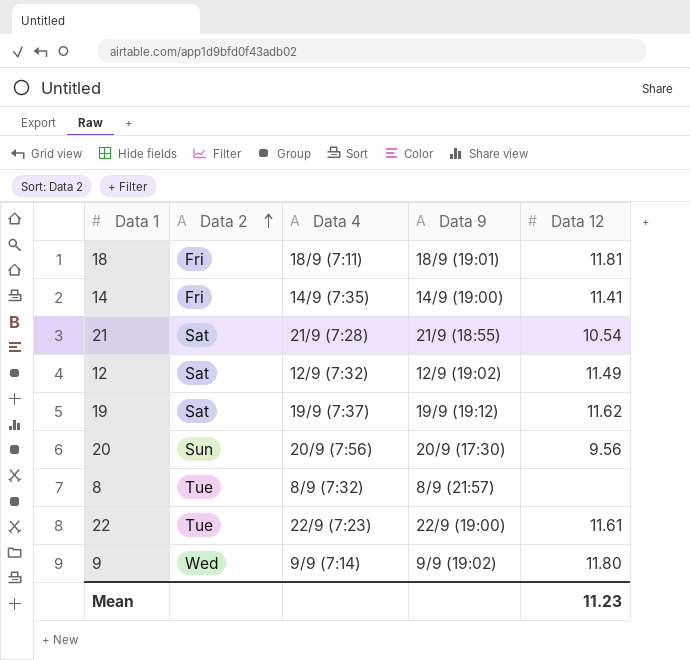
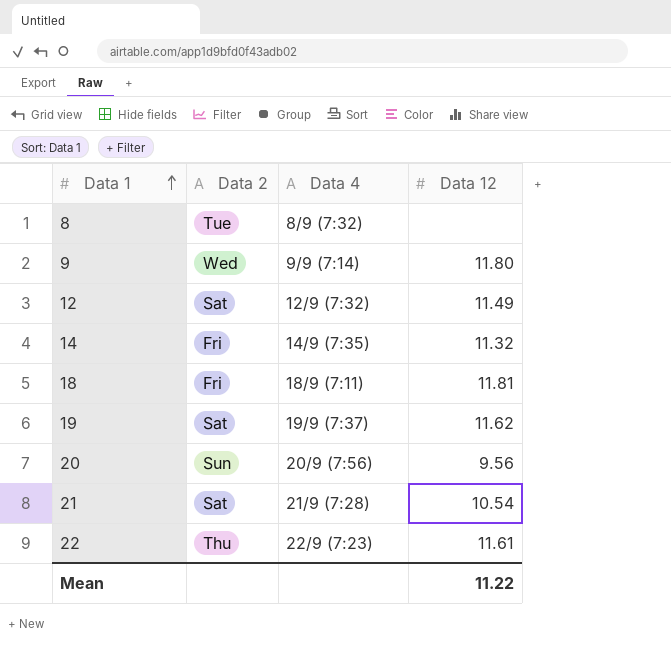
row order: Data 2 ascending -> Data 1 ascending
column Data 9 | position: 4 -> none
14 | Data 12: 11.41 -> 11.32
22 | Data 2: Tue -> Thu
Mean | Data 12: 11.23 -> 11.22

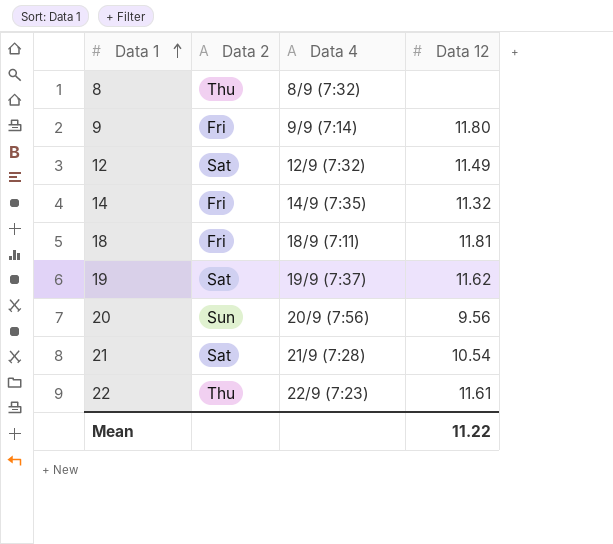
8 | Data 2: Tue -> Thu
9 | Data 2: Wed -> Fri

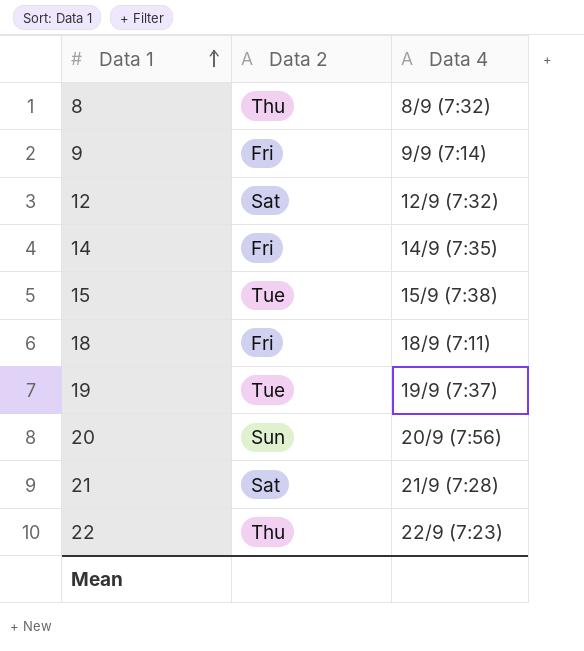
column Data 12 | position: 4 -> none
row 15: none -> Tue | 15/9 (7:38)
19 | Data 2: Sat -> Tue

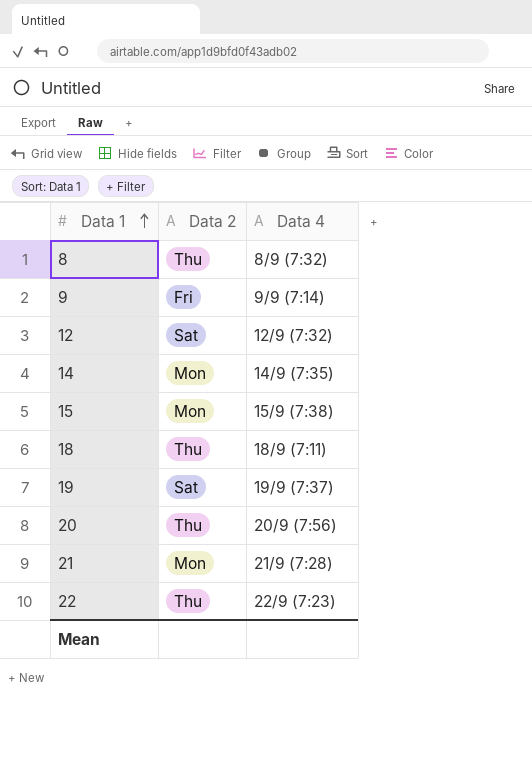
14 | Data 2: Fri -> Mon
15 | Data 2: Tue -> Mon
18 | Data 2: Fri -> Thu
19 | Data 2: Tue -> Sat
20 | Data 2: Sun -> Thu
21 | Data 2: Sat -> Mon

